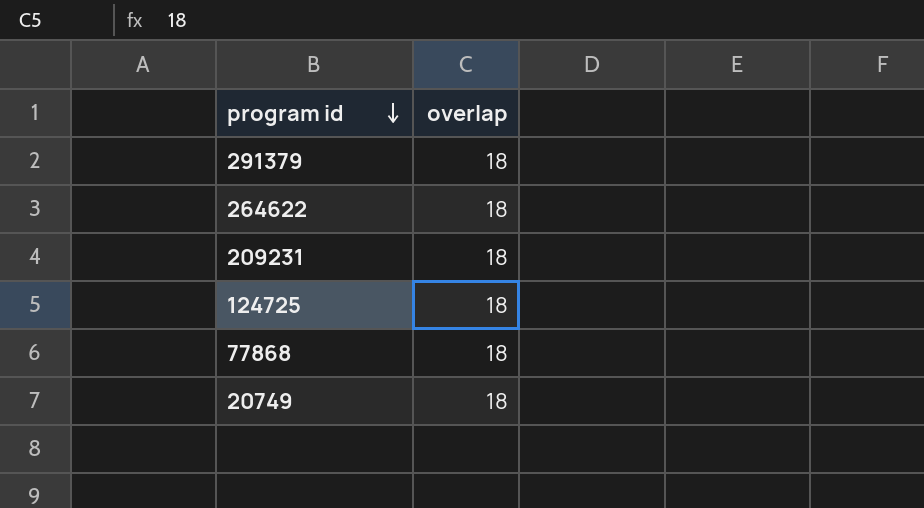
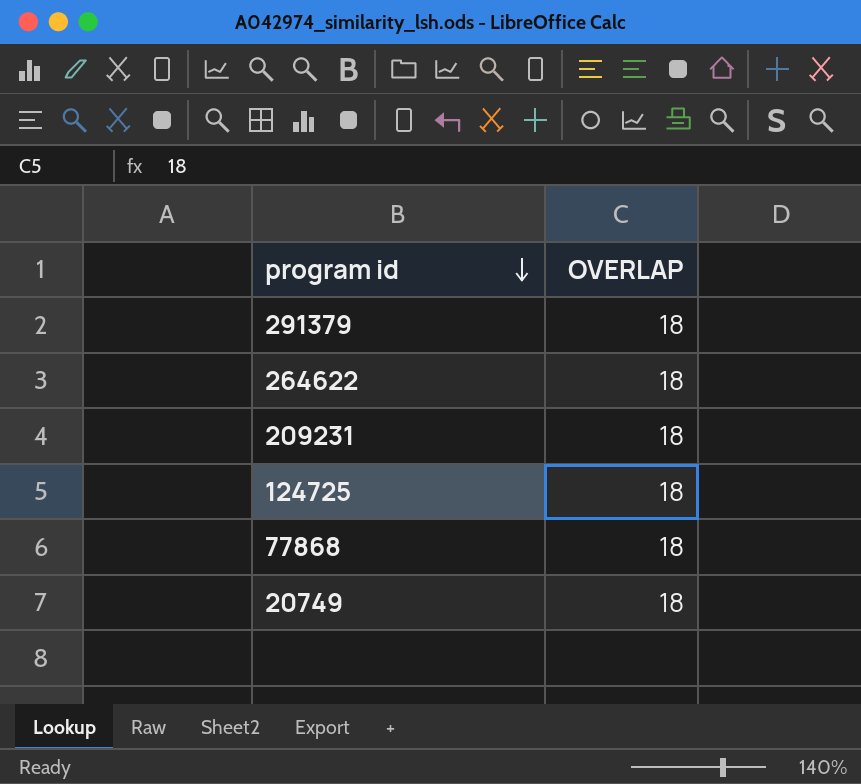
column name: overlap -> OVERLAP

